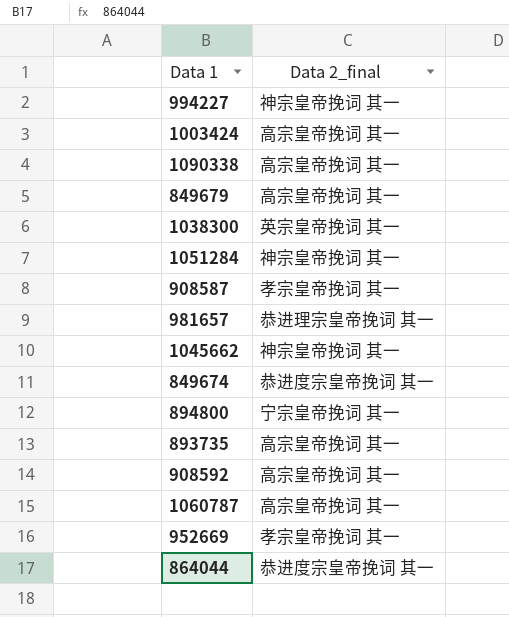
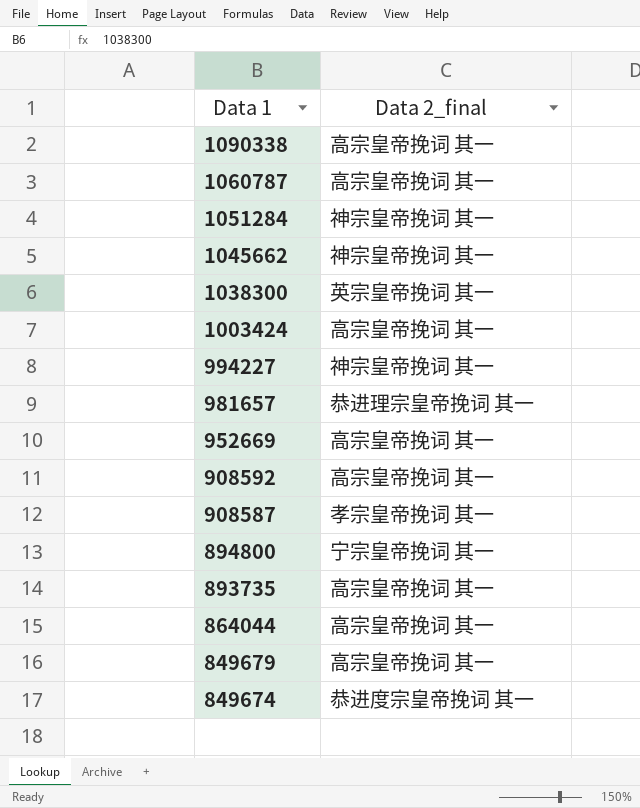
row order: none -> Data 1 descending
952669 | Data 2_final: 孝宗皇帝挽词 其一 -> 高宗皇帝挽词 其一
864044 | Data 2_final: 恭进度宗皇帝挽词 其一 -> 高宗皇帝挽词 其一

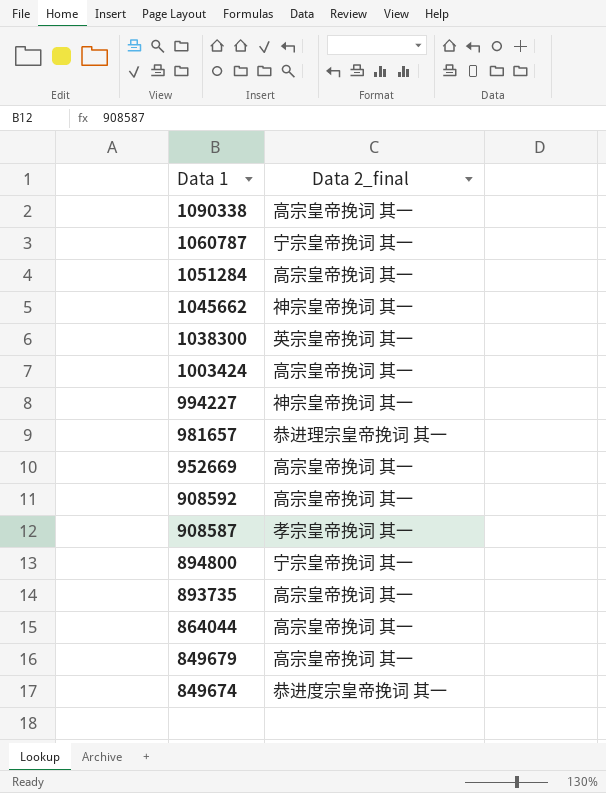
1060787 | Data 2_final: 高宗皇帝挽词 其一 -> 宁宗皇帝挽词 其一
1051284 | Data 2_final: 神宗皇帝挽词 其一 -> 高宗皇帝挽词 其一

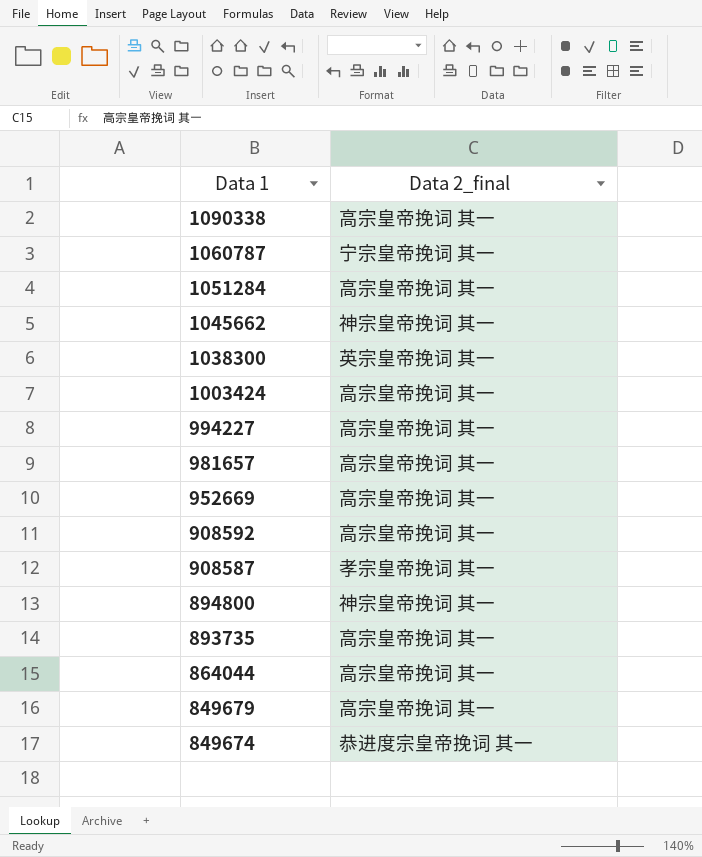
994227 | Data 2_final: 神宗皇帝挽词 其一 -> 高宗皇帝挽词 其一
981657 | Data 2_final: 恭进理宗皇帝挽词 其一 -> 高宗皇帝挽词 其一
894800 | Data 2_final: 宁宗皇帝挽词 其一 -> 神宗皇帝挽词 其一

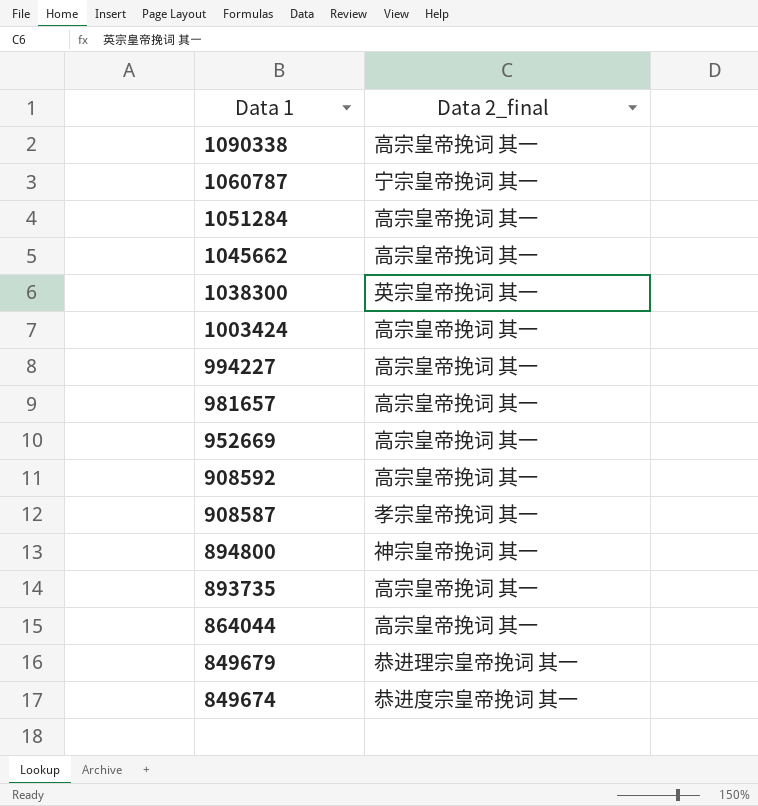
1045662 | Data 2_final: 神宗皇帝挽词 其一 -> 高宗皇帝挽词 其一
849679 | Data 2_final: 高宗皇帝挽词 其一 -> 恭进理宗皇帝挽词 其一

